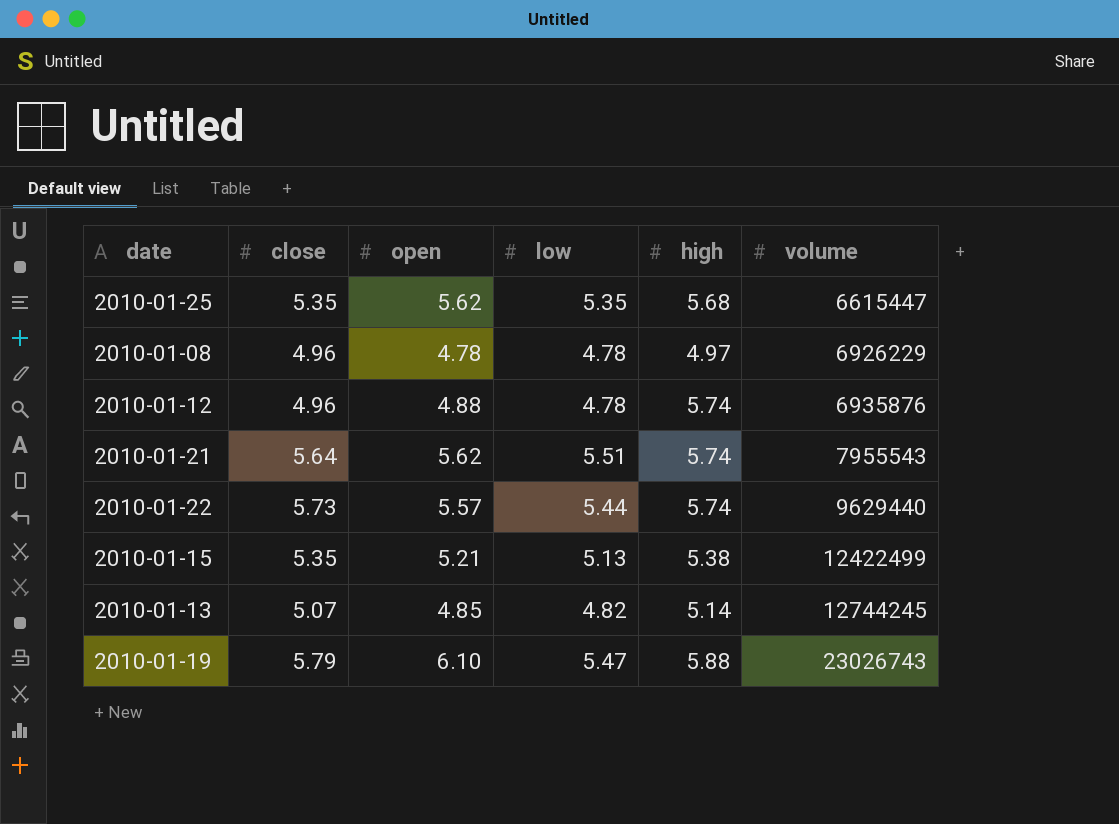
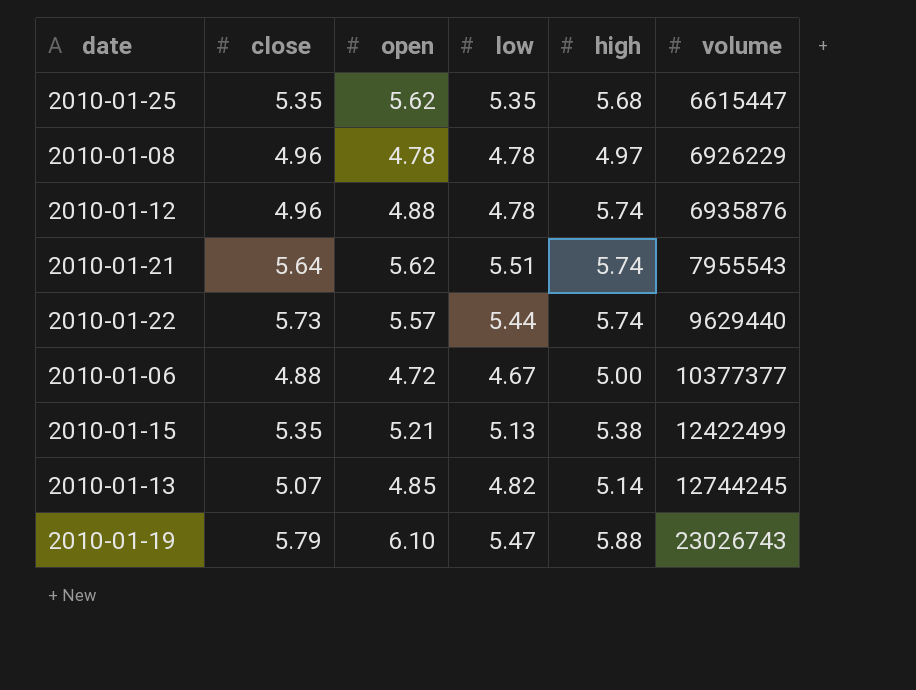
row 2010-01-06: none -> 4.88 | 4.72 | 4.67 | 5.00 | 10377377

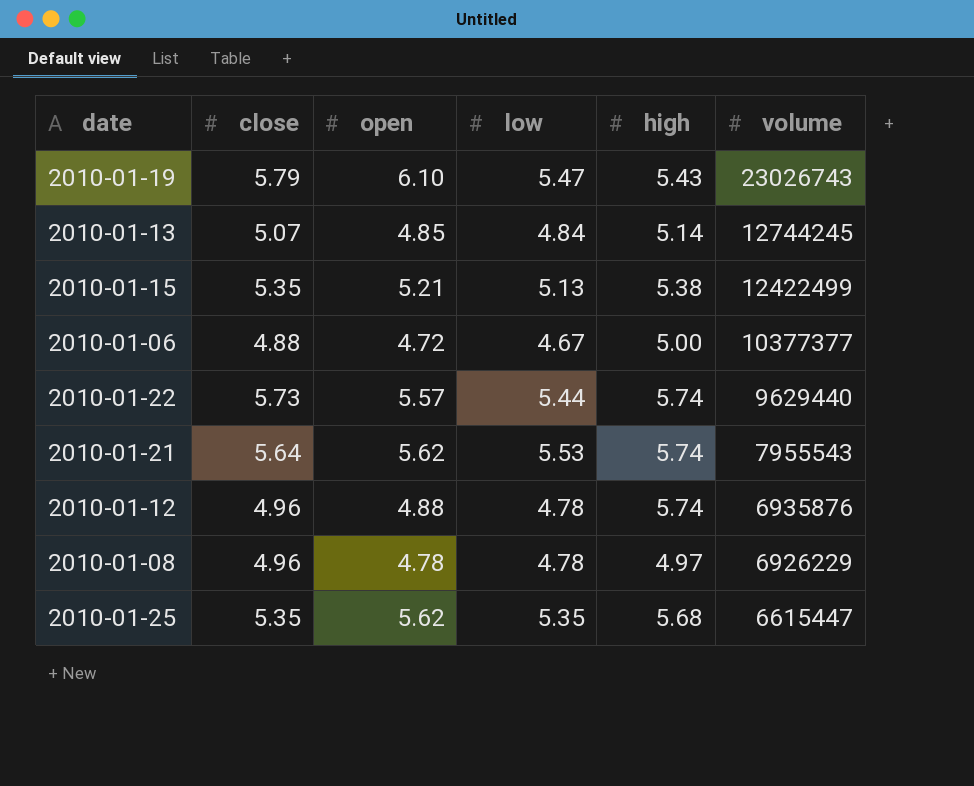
row order: volume ascending -> volume descending
2010-01-19 | high: 5.88 -> 5.43
2010-01-13 | low: 4.82 -> 4.84
2010-01-21 | low: 5.51 -> 5.53

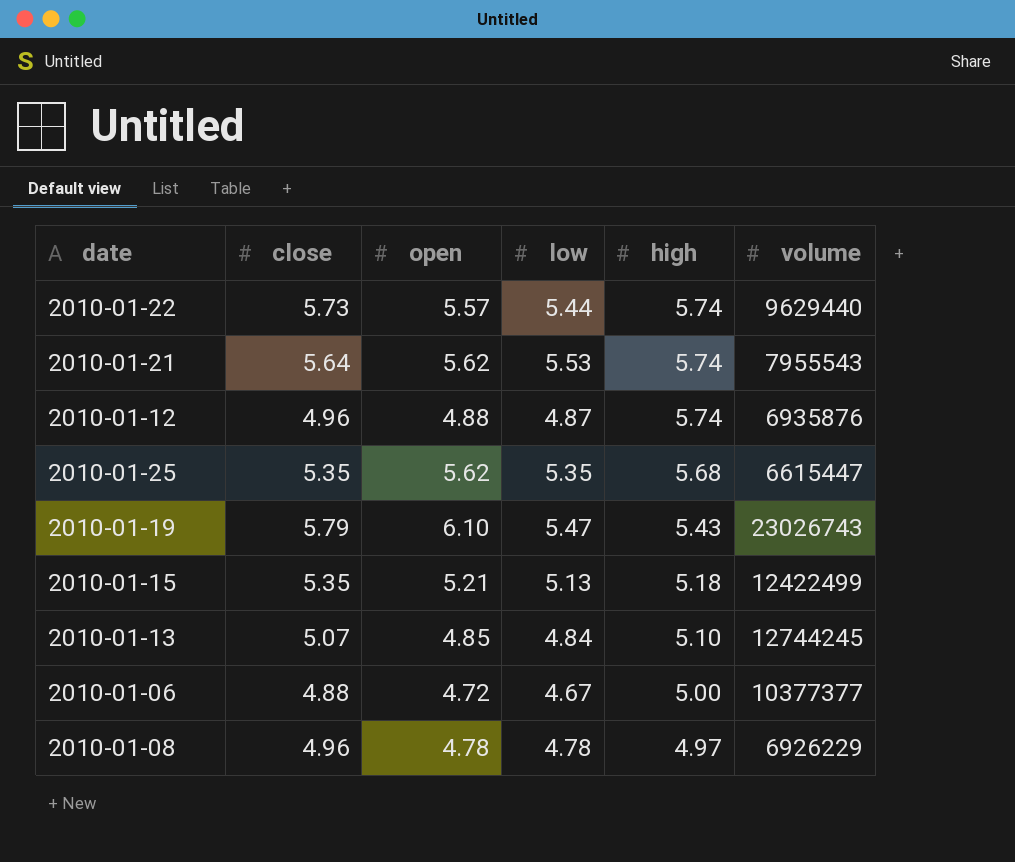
row order: volume descending -> high descending
2010-01-12 | low: 4.78 -> 4.87
2010-01-15 | high: 5.38 -> 5.18
2010-01-13 | high: 5.14 -> 5.10

